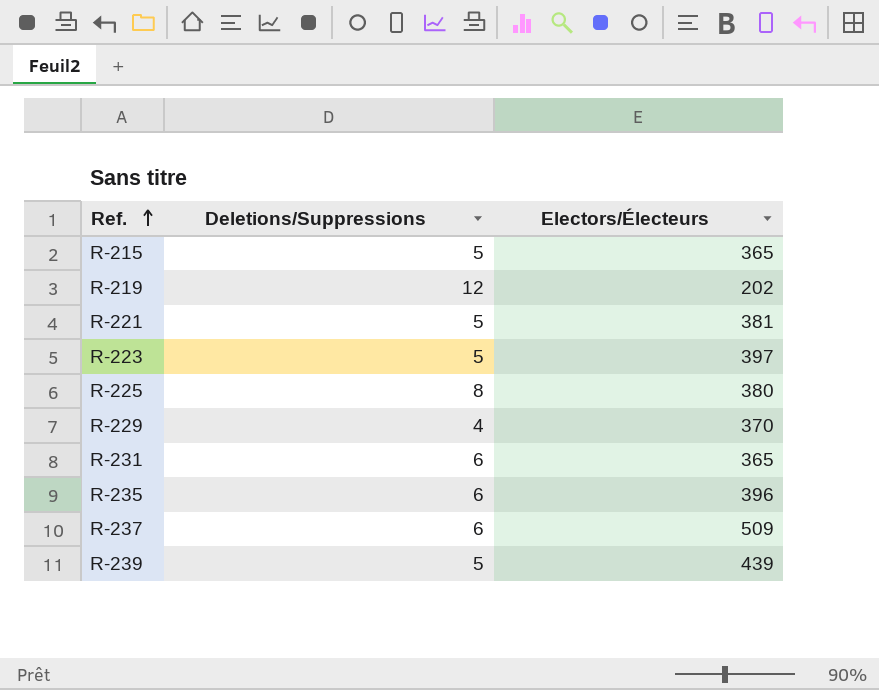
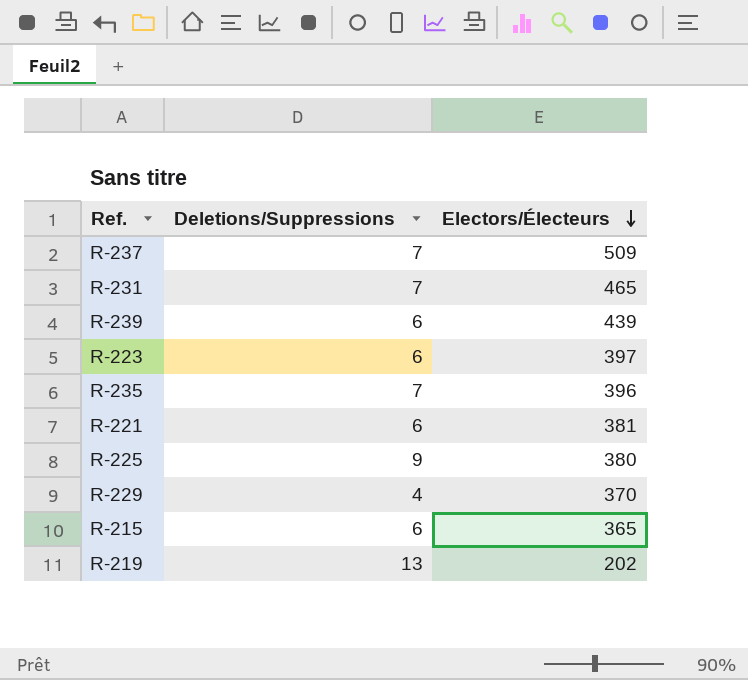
row order: Ref. ascending -> Electors/Électeurs descending
R-237 | Deletions/Suppressions: 6 -> 7
R-231 | Deletions/Suppressions: 6 -> 7
R-231 | Electors/Électeurs: 365 -> 465
R-239 | Deletions/Suppressions: 5 -> 6
R-223 | Deletions/Suppressions: 5 -> 6
R-235 | Deletions/Suppressions: 6 -> 7
R-221 | Deletions/Suppressions: 5 -> 6
R-225 | Deletions/Suppressions: 8 -> 9
R-215 | Deletions/Suppressions: 5 -> 6
R-219 | Deletions/Suppressions: 12 -> 13

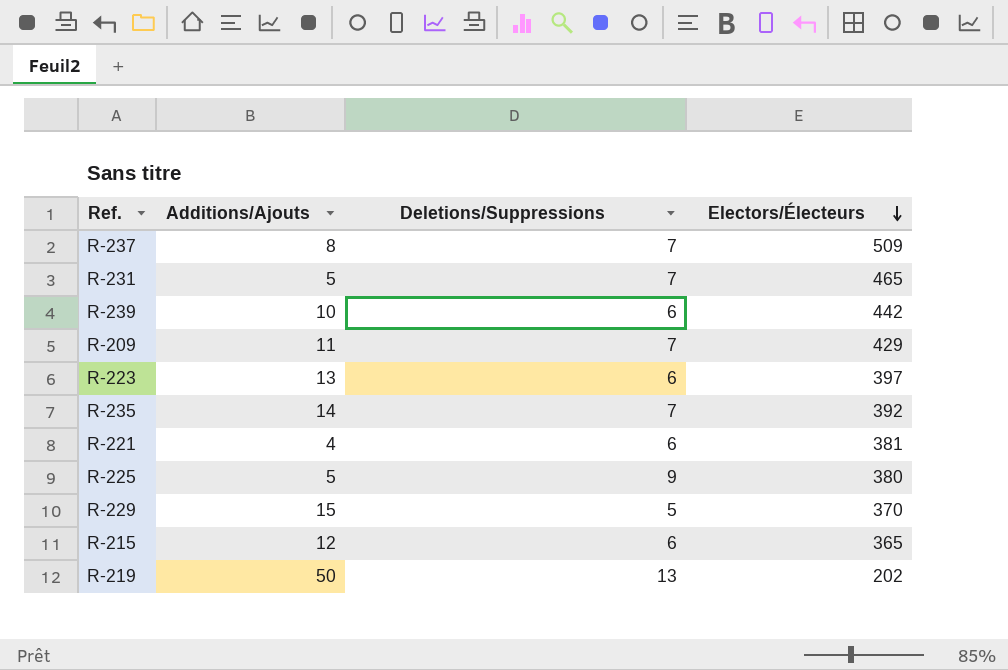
column Additions/Ajouts | position: none -> 2
R-239 | Electors/Électeurs: 439 -> 442
row R-209: none -> 11 | 7 | 429
R-235 | Electors/Électeurs: 396 -> 392
R-229 | Deletions/Suppressions: 4 -> 5

